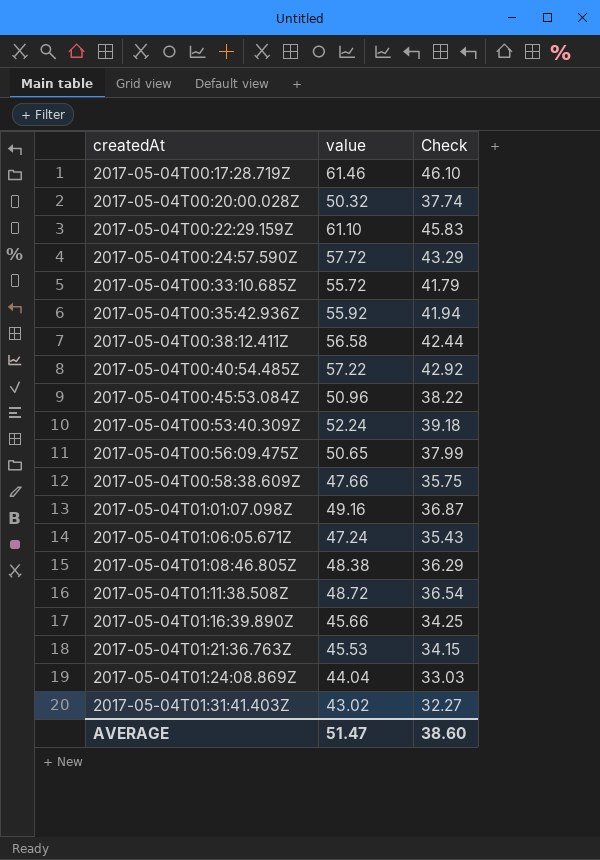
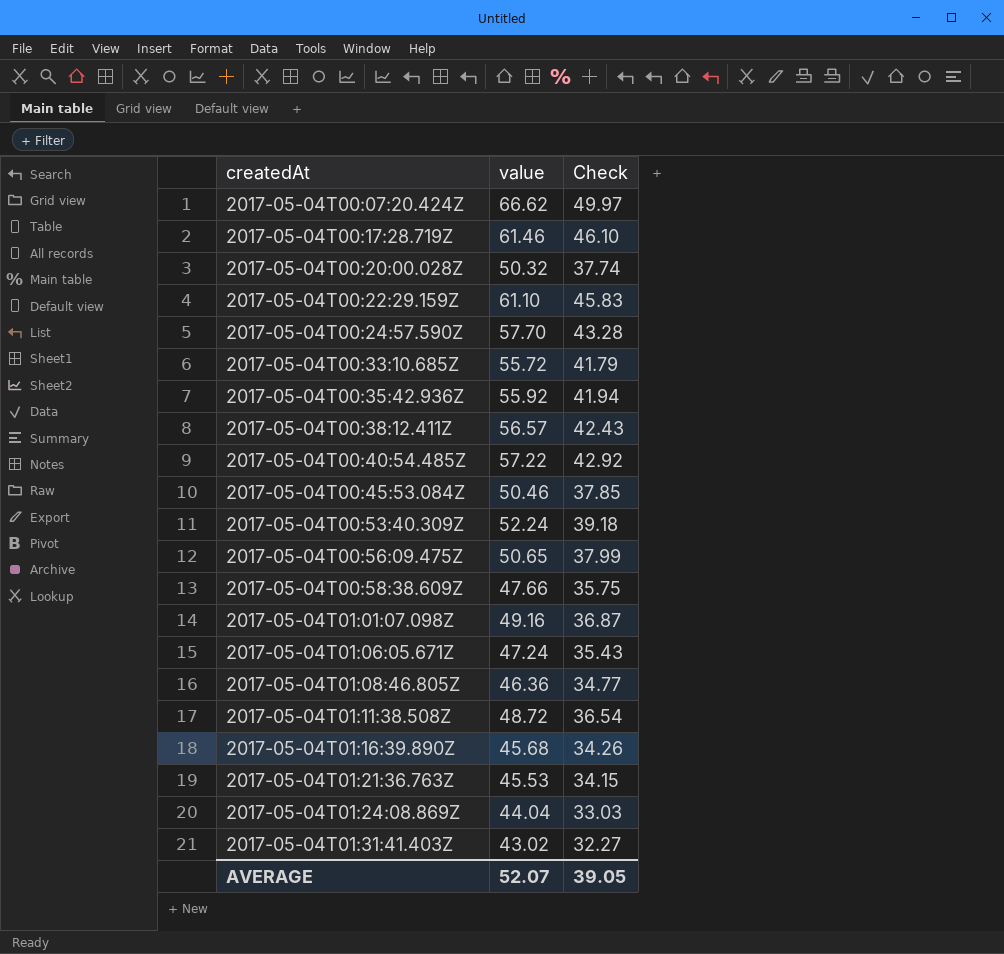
row 2017-05-04T00:07:20.424Z: none -> 66.62 | 49.97
2017-05-04T00:24:57.590Z | value: 57.72 -> 57.70
2017-05-04T00:24:57.590Z | Check: 43.29 -> 43.28
2017-05-04T00:38:12.411Z | value: 56.58 -> 56.57
2017-05-04T00:38:12.411Z | Check: 42.44 -> 42.43
2017-05-04T00:45:53.084Z | value: 50.96 -> 50.46
2017-05-04T00:45:53.084Z | Check: 38.22 -> 37.85
2017-05-04T01:08:46.805Z | value: 48.38 -> 46.36
2017-05-04T01:08:46.805Z | Check: 36.29 -> 34.77
2017-05-04T01:16:39.890Z | value: 45.66 -> 45.68
2017-05-04T01:16:39.890Z | Check: 34.25 -> 34.26
AVERAGE | value: 51.47 -> 52.07
AVERAGE | Check: 38.60 -> 39.05

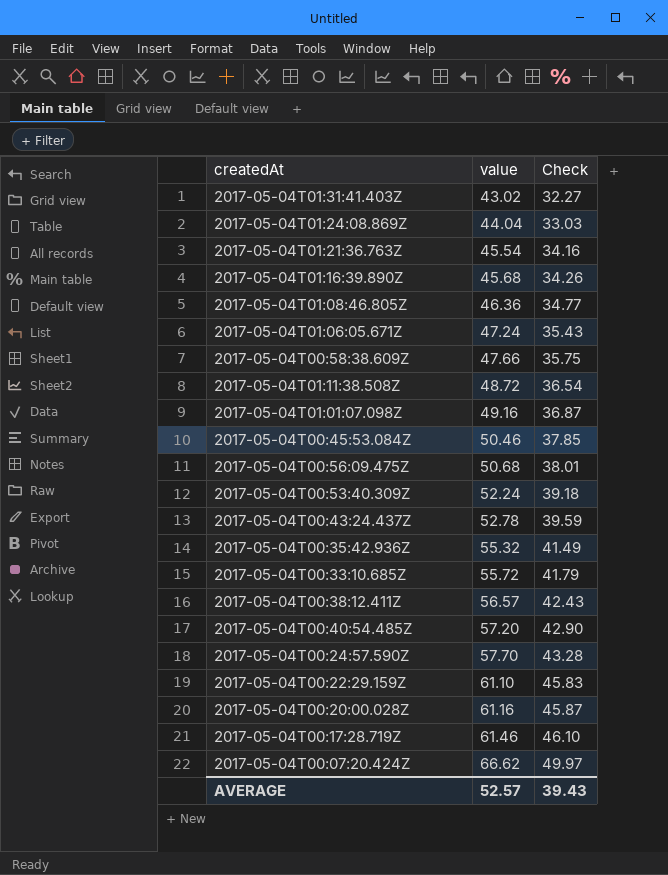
row order: createdAt ascending -> value ascending
2017-05-04T01:21:36.763Z | value: 45.53 -> 45.54
2017-05-04T01:21:36.763Z | Check: 34.15 -> 34.16
2017-05-04T00:56:09.475Z | value: 50.65 -> 50.68
2017-05-04T00:56:09.475Z | Check: 37.99 -> 38.01
row 2017-05-04T00:43:24.437Z: none -> 52.78 | 39.59
2017-05-04T00:35:42.936Z | value: 55.92 -> 55.32
2017-05-04T00:35:42.936Z | Check: 41.94 -> 41.49
2017-05-04T00:40:54.485Z | value: 57.22 -> 57.20
2017-05-04T00:40:54.485Z | Check: 42.92 -> 42.90
2017-05-04T00:20:00.028Z | value: 50.32 -> 61.16
2017-05-04T00:20:00.028Z | Check: 37.74 -> 45.87
AVERAGE | value: 52.07 -> 52.57
AVERAGE | Check: 39.05 -> 39.43

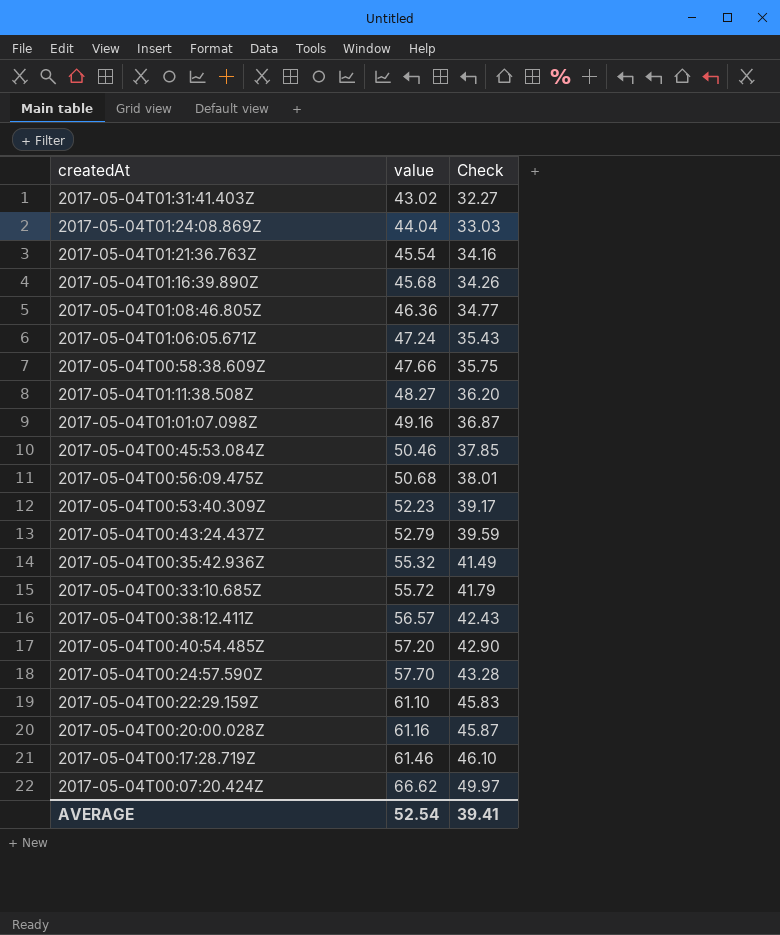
2017-05-04T01:11:38.508Z | value: 48.72 -> 48.27
2017-05-04T01:11:38.508Z | Check: 36.54 -> 36.20
2017-05-04T00:53:40.309Z | value: 52.24 -> 52.23
2017-05-04T00:53:40.309Z | Check: 39.18 -> 39.17
2017-05-04T00:43:24.437Z | value: 52.78 -> 52.79
AVERAGE | value: 52.57 -> 52.54
AVERAGE | Check: 39.43 -> 39.41

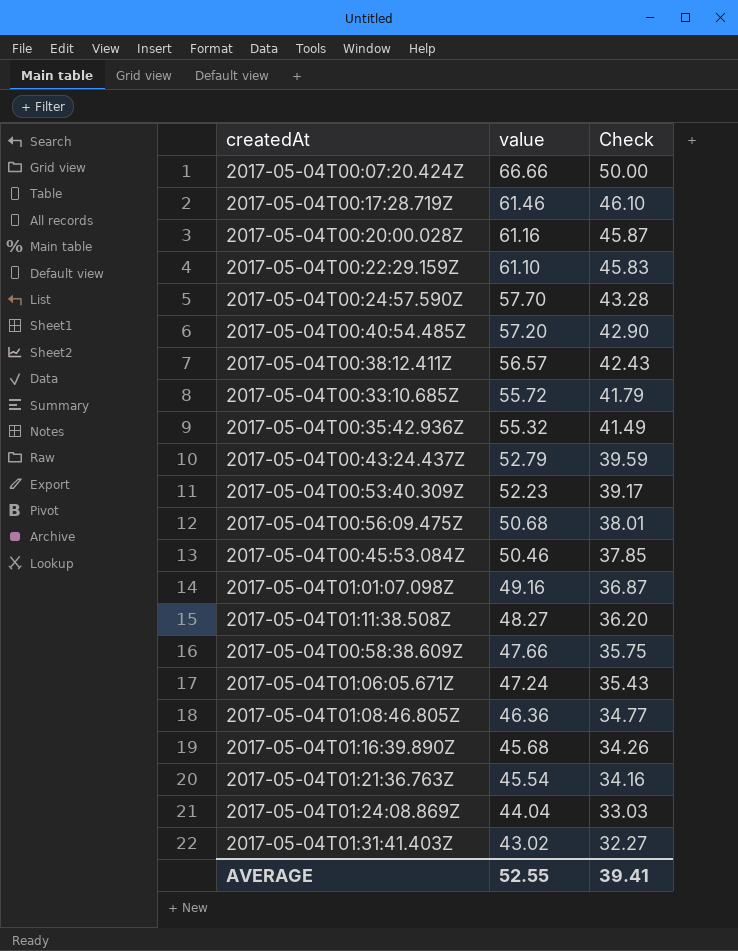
row order: value ascending -> value descending
2017-05-04T00:07:20.424Z | value: 66.62 -> 66.66
2017-05-04T00:07:20.424Z | Check: 49.97 -> 50.00
AVERAGE | value: 52.54 -> 52.55

